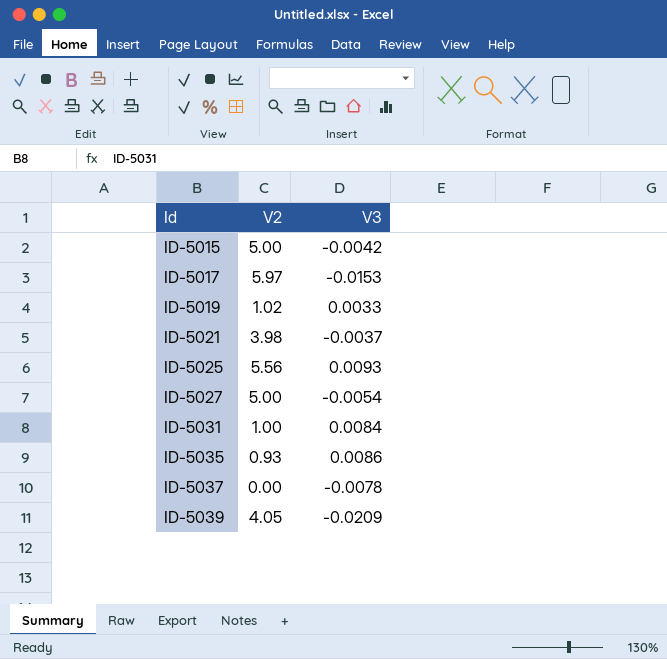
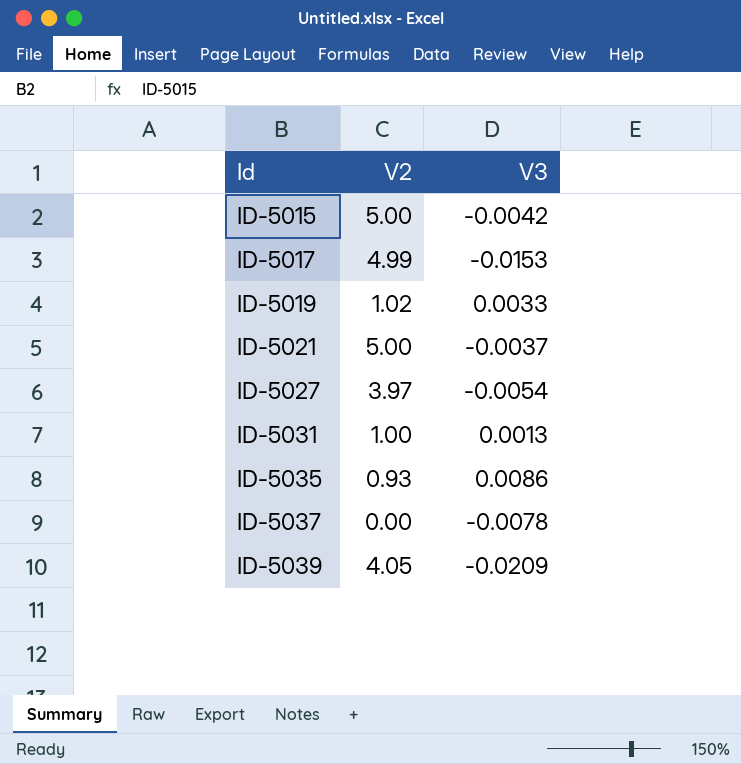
row ID-5025: 5.56 | 0.0093 -> none
ID-5017 | V2: 5.97 -> 4.99
ID-5021 | V2: 3.98 -> 5.00
ID-5027 | V2: 5.00 -> 3.97
ID-5031 | V3: 0.0084 -> 0.0013

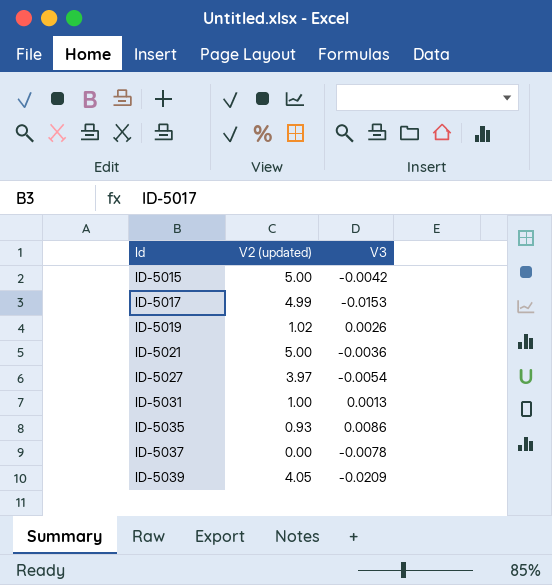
column name: V2 -> V2 (updated)
ID-5019 | V3: 0.0033 -> 0.0026
ID-5021 | V3: -0.0037 -> -0.0036

